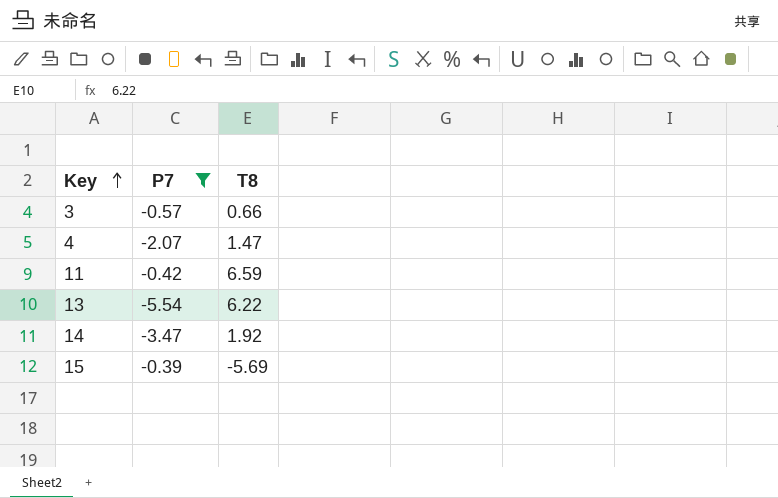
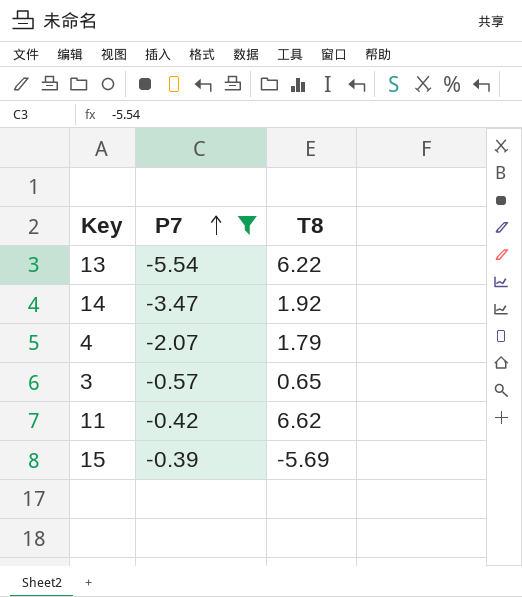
row order: Key ascending -> P7 ascending
4 | T8: 1.47 -> 1.79
3 | T8: 0.66 -> 0.65
11 | T8: 6.59 -> 6.62

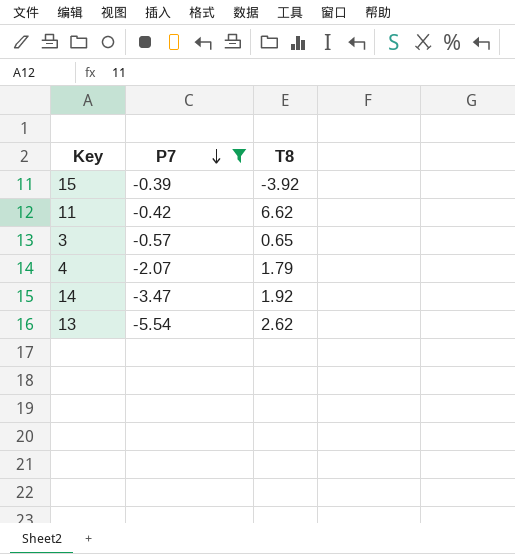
row order: P7 ascending -> P7 descending
15 | T8: -5.69 -> -3.92
13 | T8: 6.22 -> 2.62

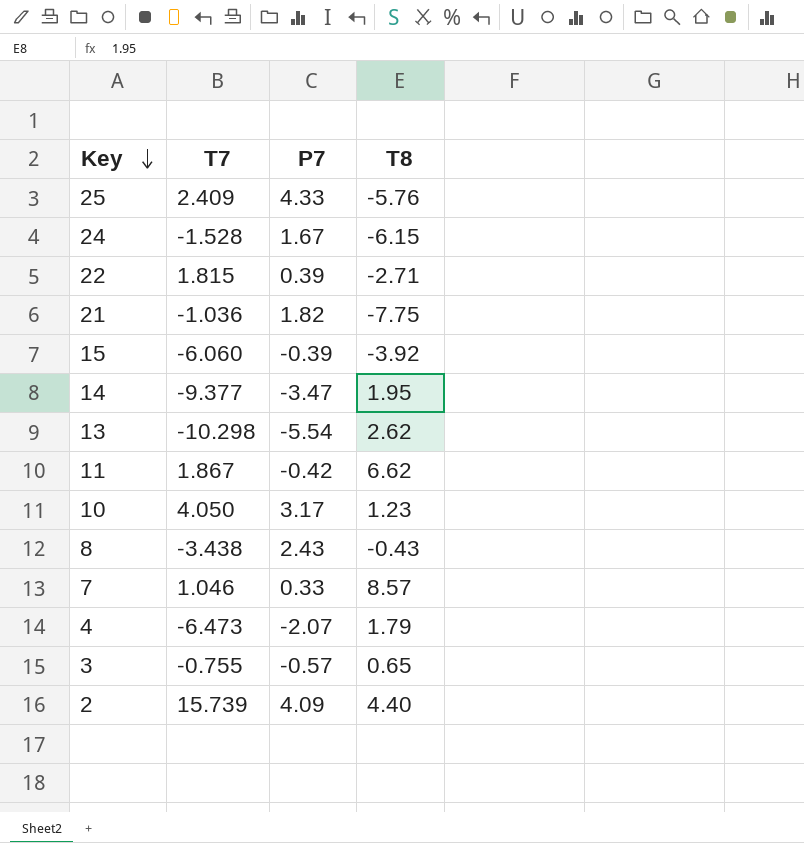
filter: P7 <= -0.39 -> none
row order: P7 descending -> Key descending
column T7 | position: none -> 2
14 | T8: 1.92 -> 1.95

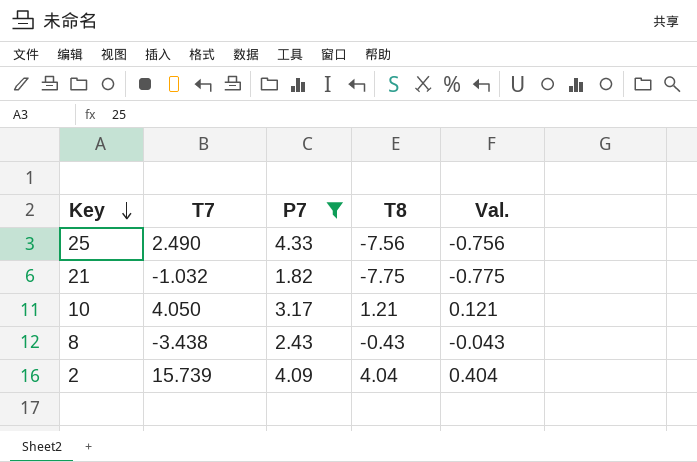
filter: none -> P7 >= 1.82
column Val. | formula: none -> [T8] * 0.1
25 | T7: 2.409 -> 2.490
25 | T8: -5.76 -> -7.56
21 | T7: -1.036 -> -1.032
10 | T8: 1.23 -> 1.21
2 | T8: 4.40 -> 4.04

